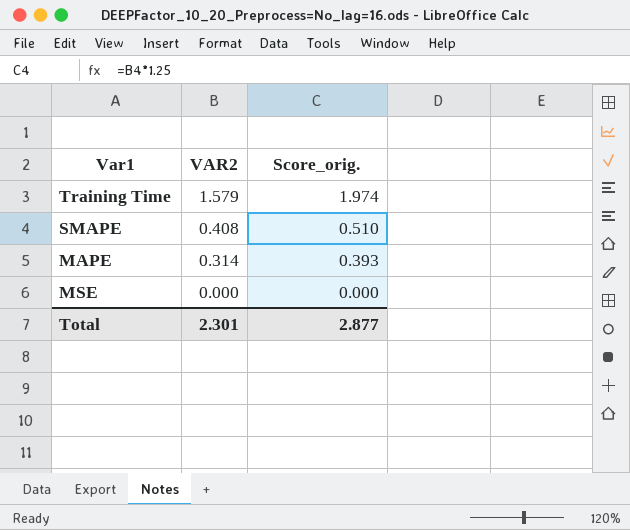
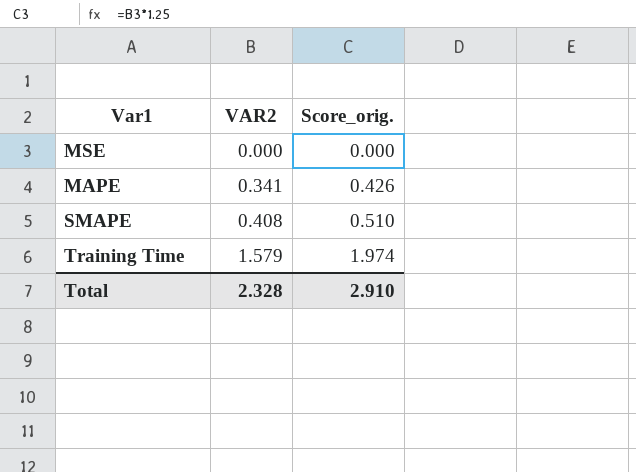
row order: VAR2 descending -> VAR2 ascending
MAPE | VAR2: 0.314 -> 0.341
MAPE | Score_orig.: 0.393 -> 0.426
Total | VAR2: 2.301 -> 2.328
Total | Score_orig.: 2.877 -> 2.910

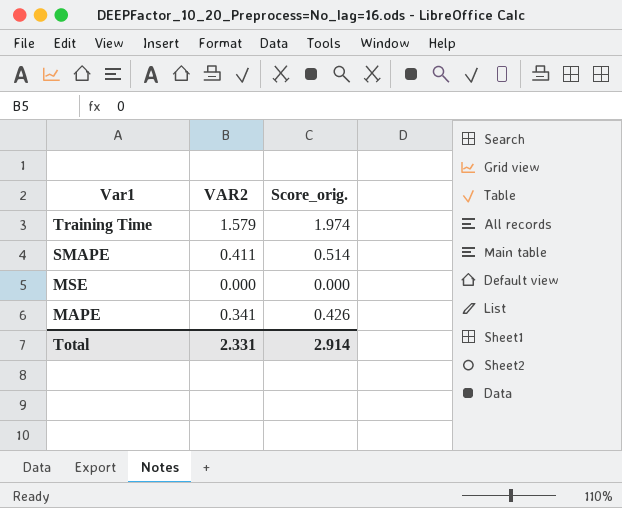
row order: VAR2 ascending -> Var1 descending
SMAPE | VAR2: 0.408 -> 0.411
SMAPE | Score_orig.: 0.510 -> 0.514
Total | VAR2: 2.328 -> 2.331
Total | Score_orig.: 2.910 -> 2.914

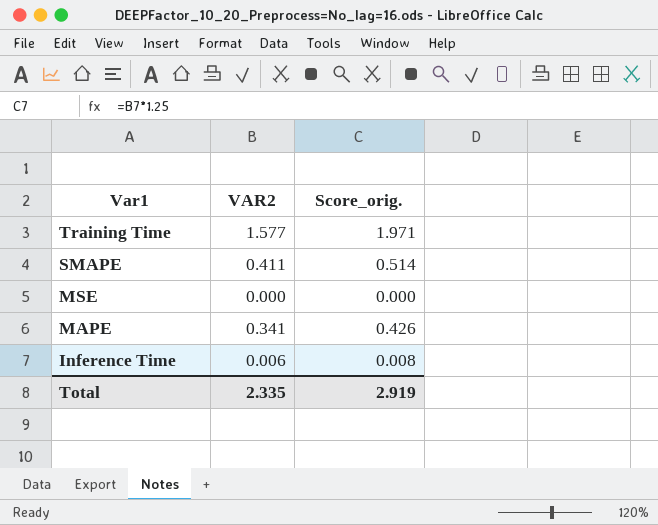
Training Time | VAR2: 1.579 -> 1.577
Training Time | Score_orig.: 1.974 -> 1.971
row Inference Time: none -> 0.006 | 0.008
Total | VAR2: 2.331 -> 2.335
Total | Score_orig.: 2.914 -> 2.919

